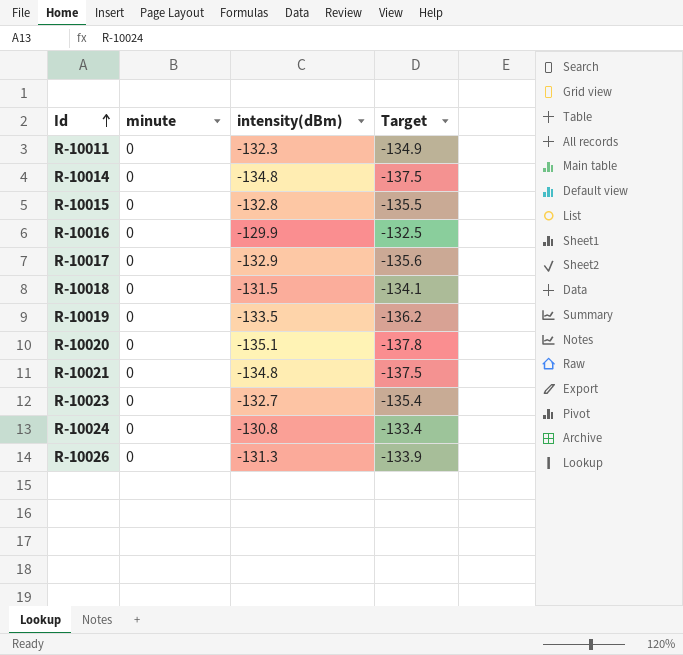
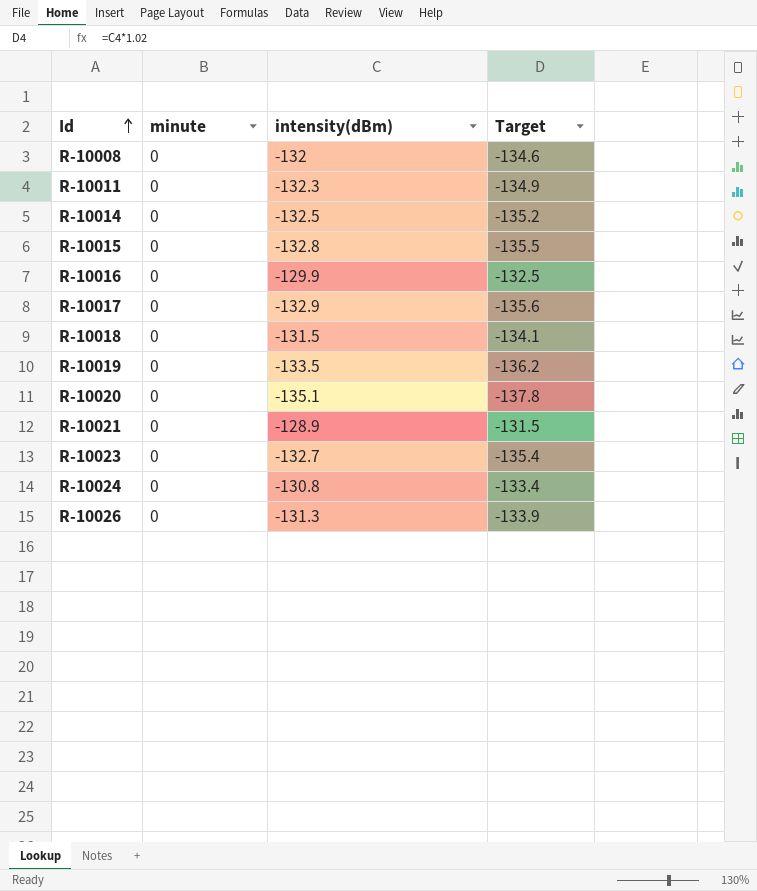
row R-10008: none -> 0 | -132 | -134.6
R-10014 | intensity(dBm): -134.8 -> -132.5
R-10014 | Target: -137.5 -> -135.2
R-10021 | intensity(dBm): -134.8 -> -128.9
R-10021 | Target: -137.5 -> -131.5

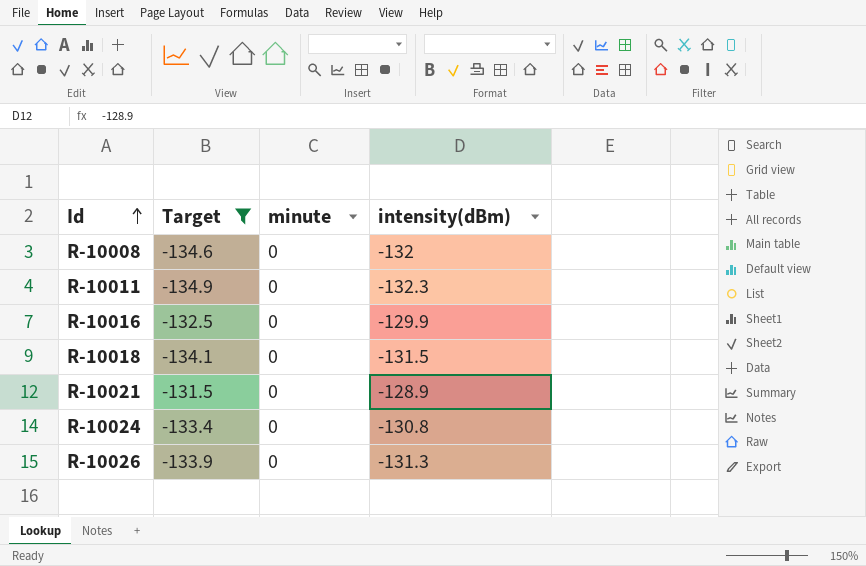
filter: none -> Target >= -134.9
column Target | position: 4 -> 2

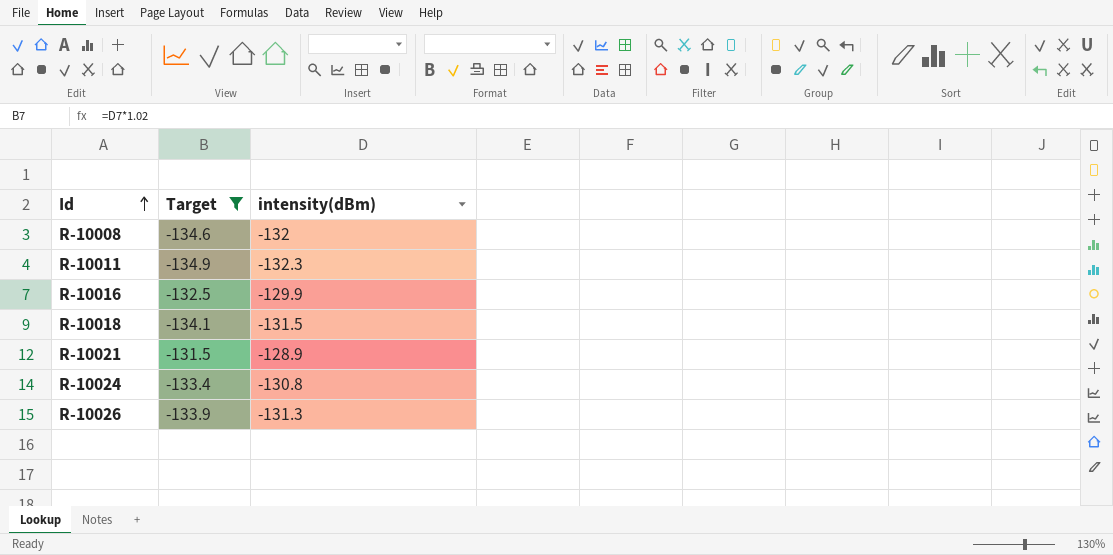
column minute | position: 3 -> none

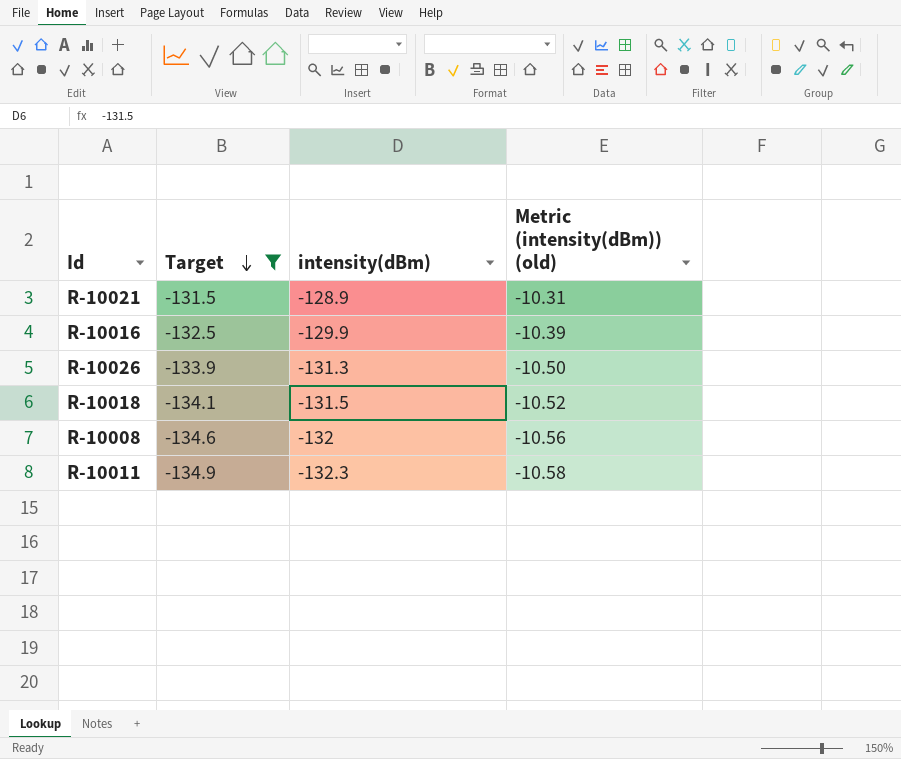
row order: Id ascending -> Target descending
column Metric (intensity(dBm)) (old) | formula: none -> [intensity(dBm)] * 0.08
row R-10024: -133.4 | -130.8 -> none

